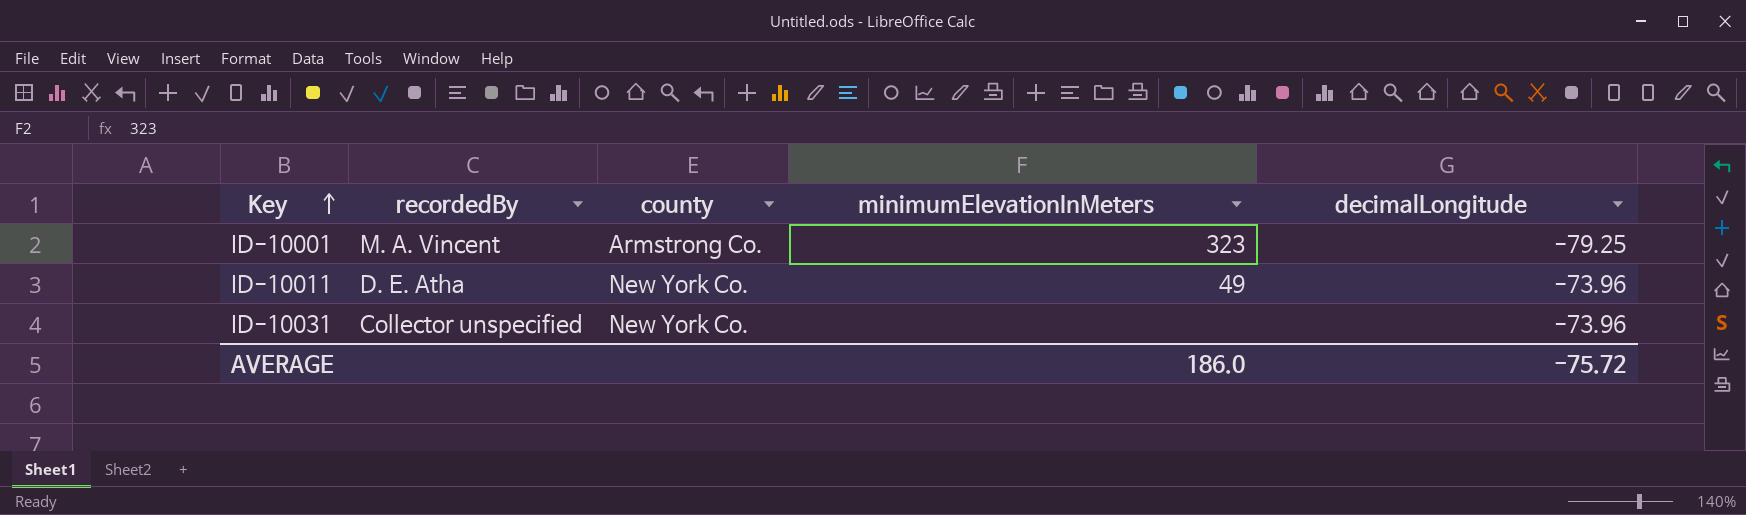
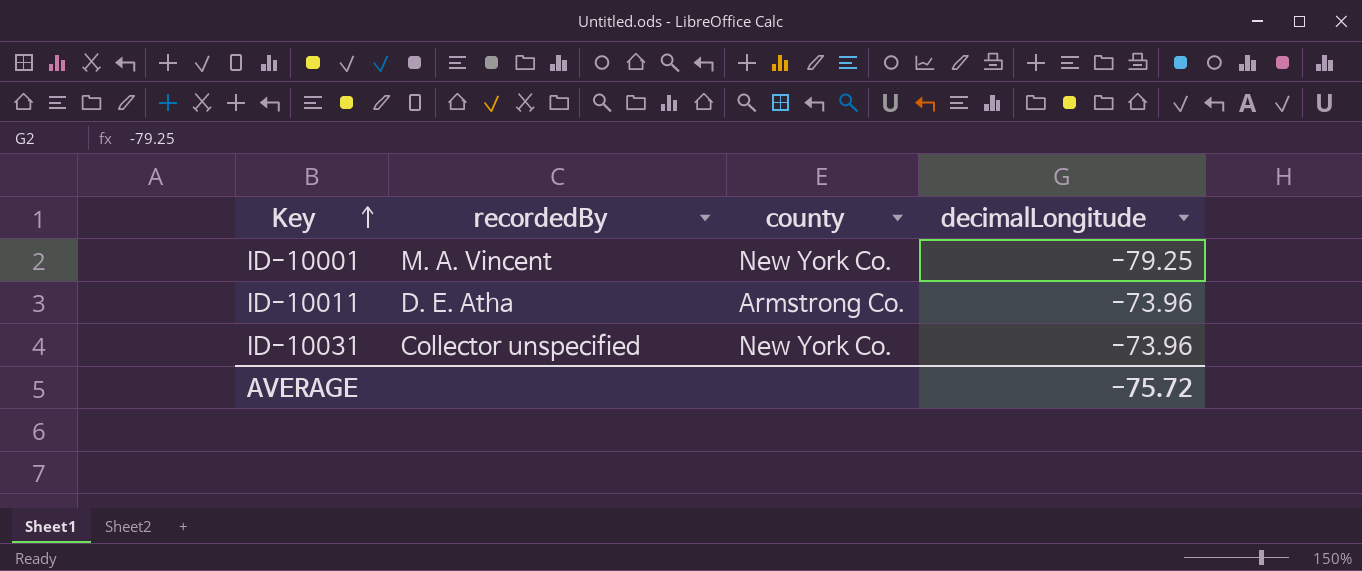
column minimumElevationInMeters | position: 4 -> none
ID-10001 | county: Armstrong Co. -> New York Co.
ID-10011 | county: New York Co. -> Armstrong Co.

